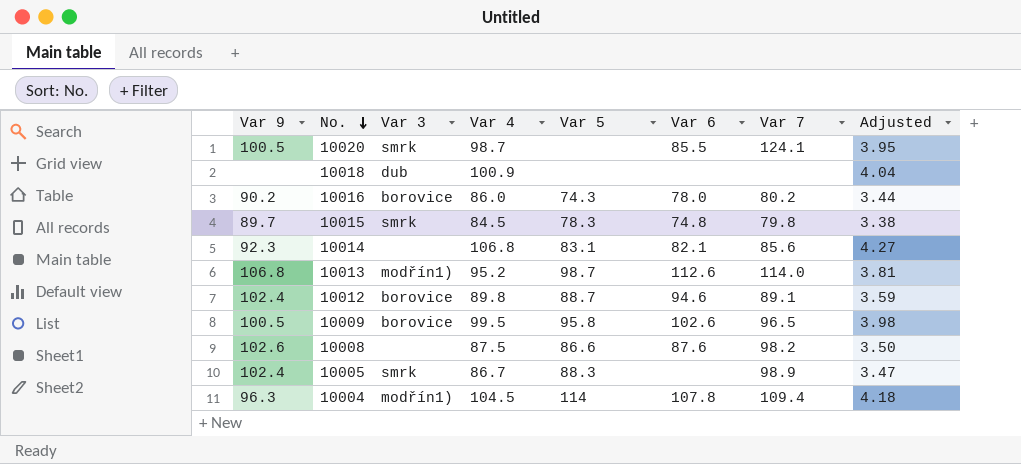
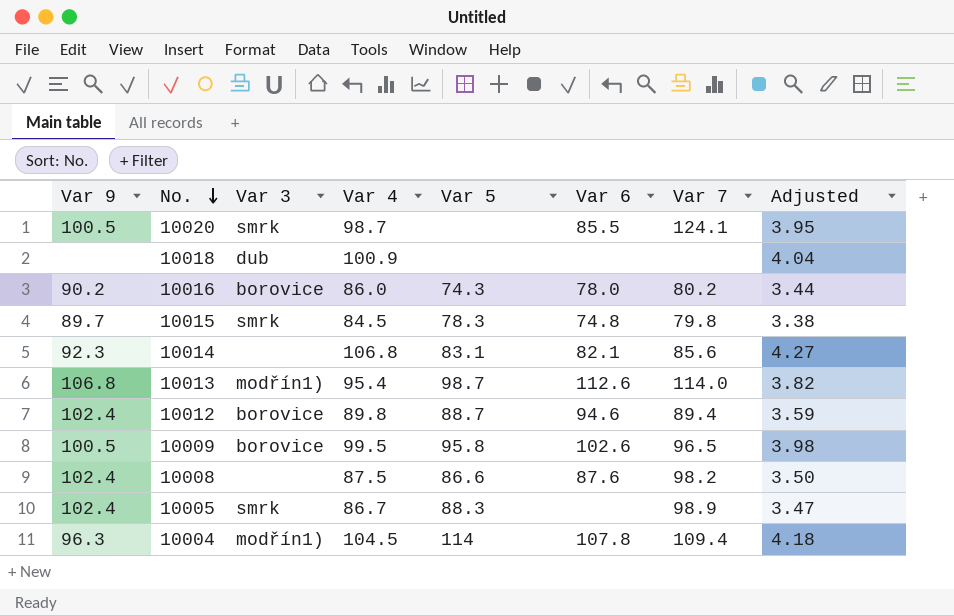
10013 | Var 4: 95.2 -> 95.4
10013 | Adjusted: 3.81 -> 3.82
10012 | Var 7: 89.1 -> 89.4
10008 | Var 9: 102.6 -> 102.4

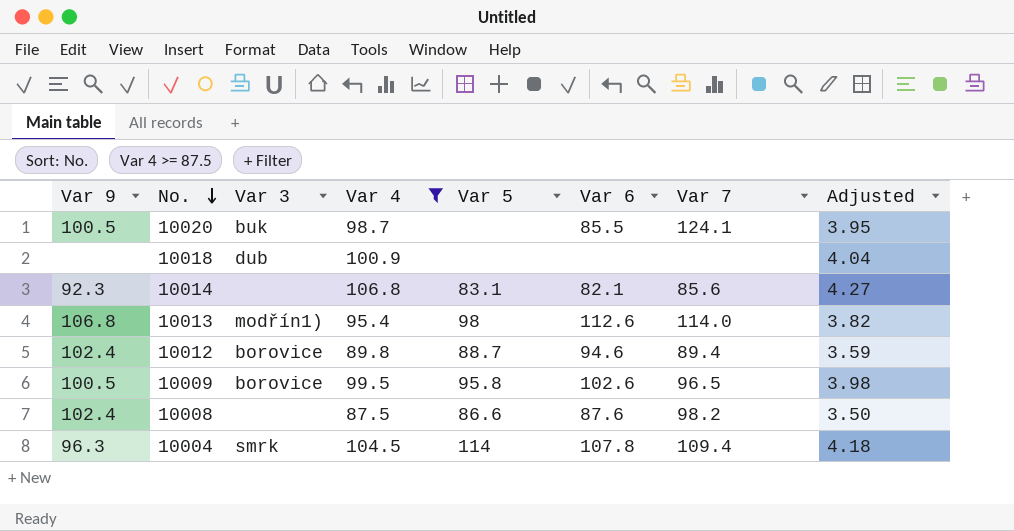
filter: none -> Var 4 >= 87.5
10020 | Var 3: smrk -> buk
10013 | Var 5: 98.7 -> 98
10004 | Var 3: modřín1) -> smrk

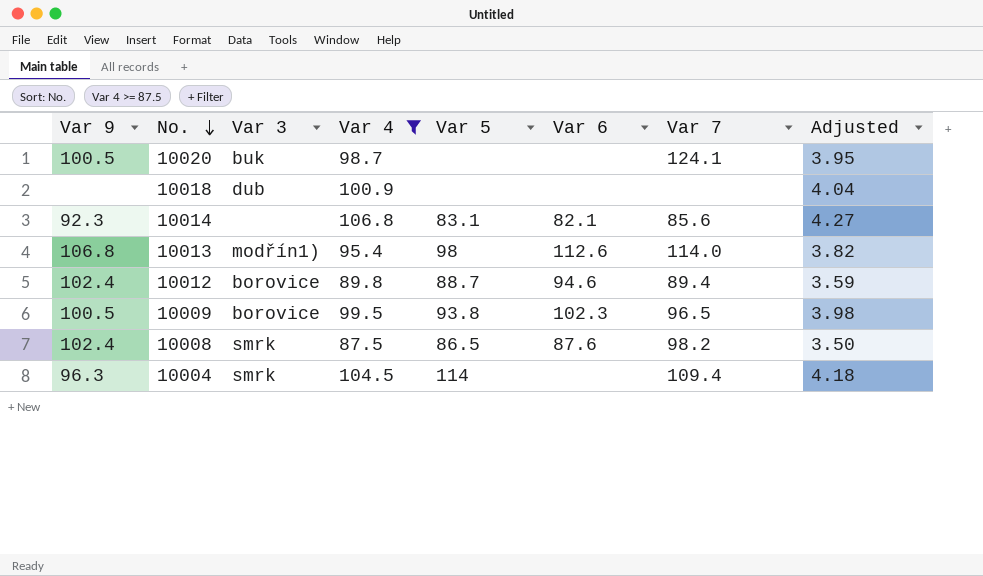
10020 | Var 6: 85.5 -> none
10009 | Var 5: 95.8 -> 93.8
10009 | Var 6: 102.6 -> 102.3
10008 | Var 3: none -> smrk
10008 | Var 5: 86.6 -> 86.5
10004 | Var 6: 107.8 -> none

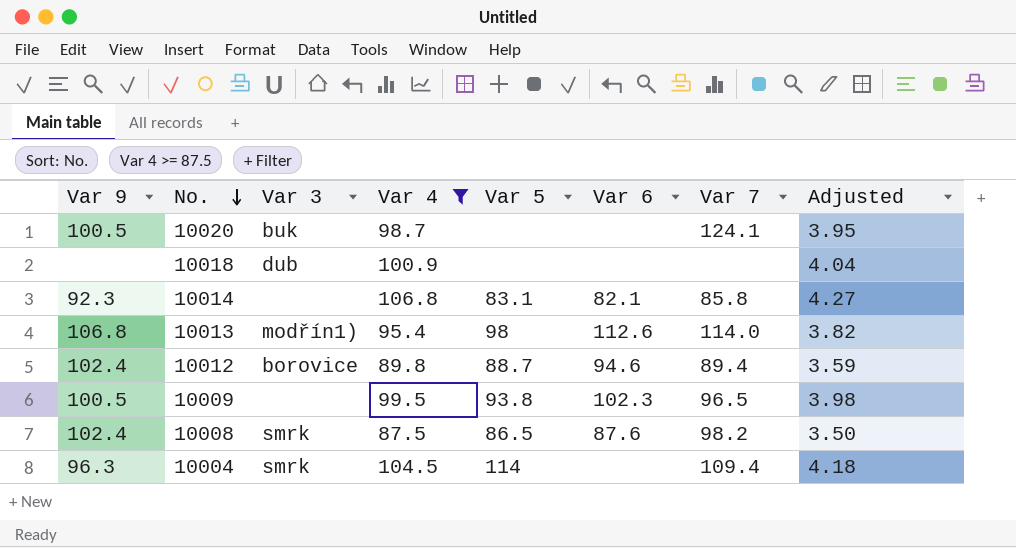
10014 | Var 7: 85.6 -> 85.8
10009 | Var 3: borovice -> none

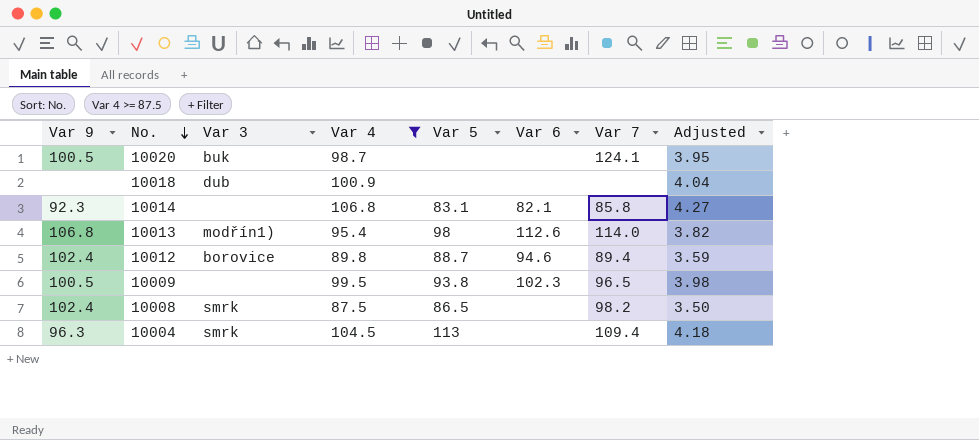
10008 | Var 6: 87.6 -> none
10004 | Var 5: 114 -> 113

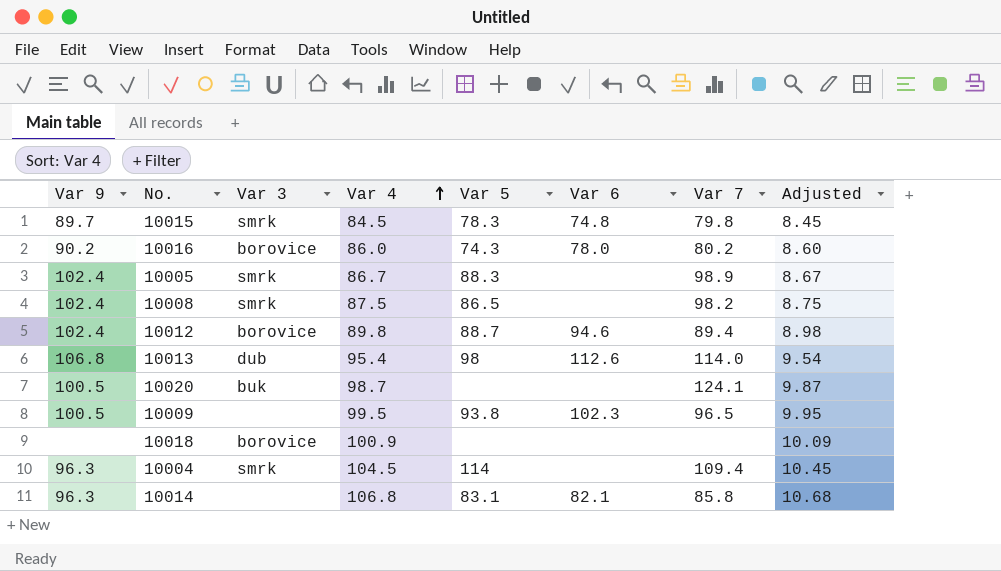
filter: Var 4 >= 87.5 -> none
row order: No. descending -> Var 4 ascending
column Adjusted | formula: [Var 4] * 0.04 -> [Var 4] * 0.1
10013 | Var 3: modřín1) -> dub
10018 | Var 3: dub -> borovice
10004 | Var 5: 113 -> 114
10014 | Var 9: 92.3 -> 96.3

